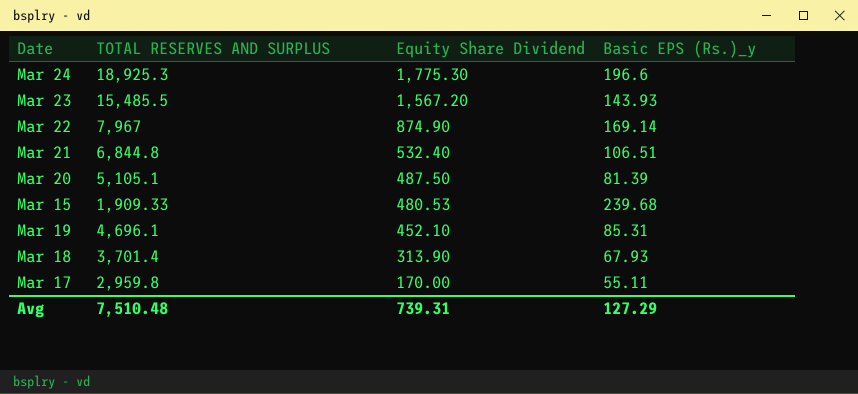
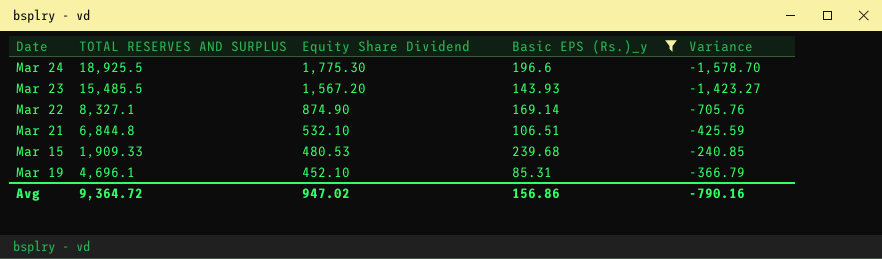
filter: none -> Basic EPS (Rs.)_y >= 85.31
column Variance | formula: none -> [Basic EPS (Rs.)_y] - [Equity Share Dividend]
Mar 24 | TOTAL RESERVES AND SURPLUS: 18,925.3 -> 18,925.5
Mar 22 | TOTAL RESERVES AND SURPLUS: 7,967 -> 8,327.1
Mar 21 | Equity Share Dividend: 532.40 -> 532.10
Avg | TOTAL RESERVES AND SURPLUS: 7,510.48 -> 9,364.72
Avg | Equity Share Dividend: 739.31 -> 947.02
Avg | Basic EPS (Rs.)_y: 127.29 -> 156.86

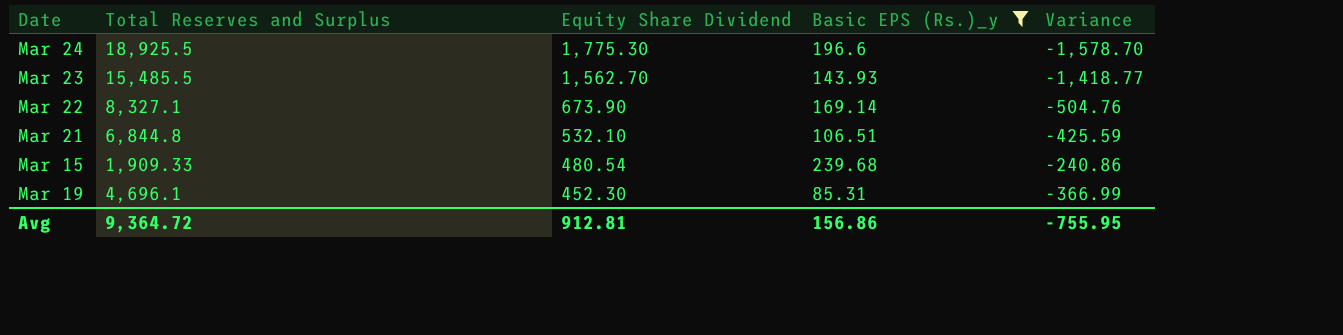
column name: TOTAL RESERVES AND SURPLUS -> Total Reserves and Surplus
Mar 23 | Equity Share Dividend: 1,567.20 -> 1,562.70
Mar 23 | Variance: -1,423.27 -> -1,418.77
Mar 22 | Equity Share Dividend: 874.90 -> 673.90
Mar 22 | Variance: -705.76 -> -504.76
Mar 15 | Equity Share Dividend: 480.53 -> 480.54
Mar 15 | Variance: -240.85 -> -240.86
Mar 19 | Equity Share Dividend: 452.10 -> 452.30
Mar 19 | Variance: -366.79 -> -366.99
Avg | Equity Share Dividend: 947.02 -> 912.81
Avg | Variance: -790.16 -> -755.95

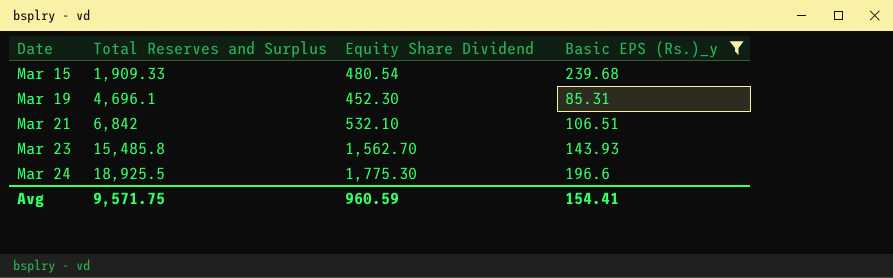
row order: Equity Share Dividend descending -> Date ascending
column Variance | formula: [Basic EPS (Rs.)_y] - [Equity Share Dividend] -> none
row Mar 22: 8,327.1 | 673.90 | 169.14 | -504.76 -> none
Mar 21 | Total Reserves and Surplus: 6,844.8 -> 6,842
Mar 23 | Total Reserves and Surplus: 15,485.5 -> 15,485.8
Avg | Total Reserves and Surplus: 9,364.72 -> 9,571.75
Avg | Equity Share Dividend: 912.81 -> 960.59
Avg | Basic EPS (Rs.)_y: 156.86 -> 154.41

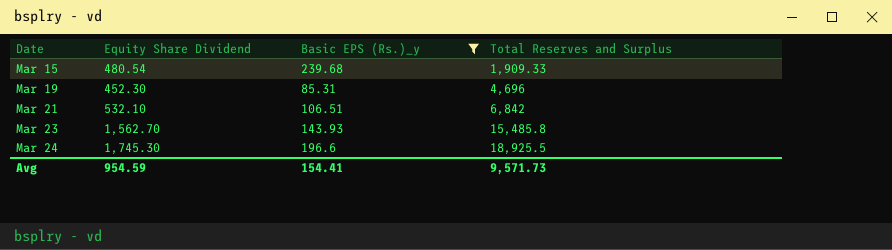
column Total Reserves and Surplus | position: 2 -> 4
Mar 19 | Total Reserves and Surplus: 4,696.1 -> 4,696
Mar 24 | Equity Share Dividend: 1,775.30 -> 1,745.30
Avg | Equity Share Dividend: 960.59 -> 954.59
Avg | Total Reserves and Surplus: 9,571.75 -> 9,571.73

